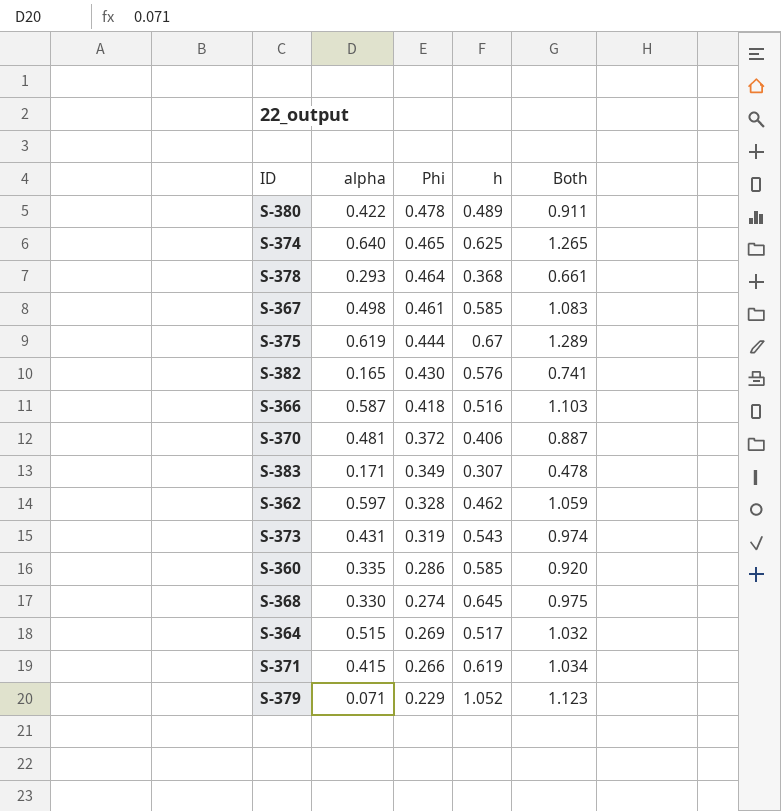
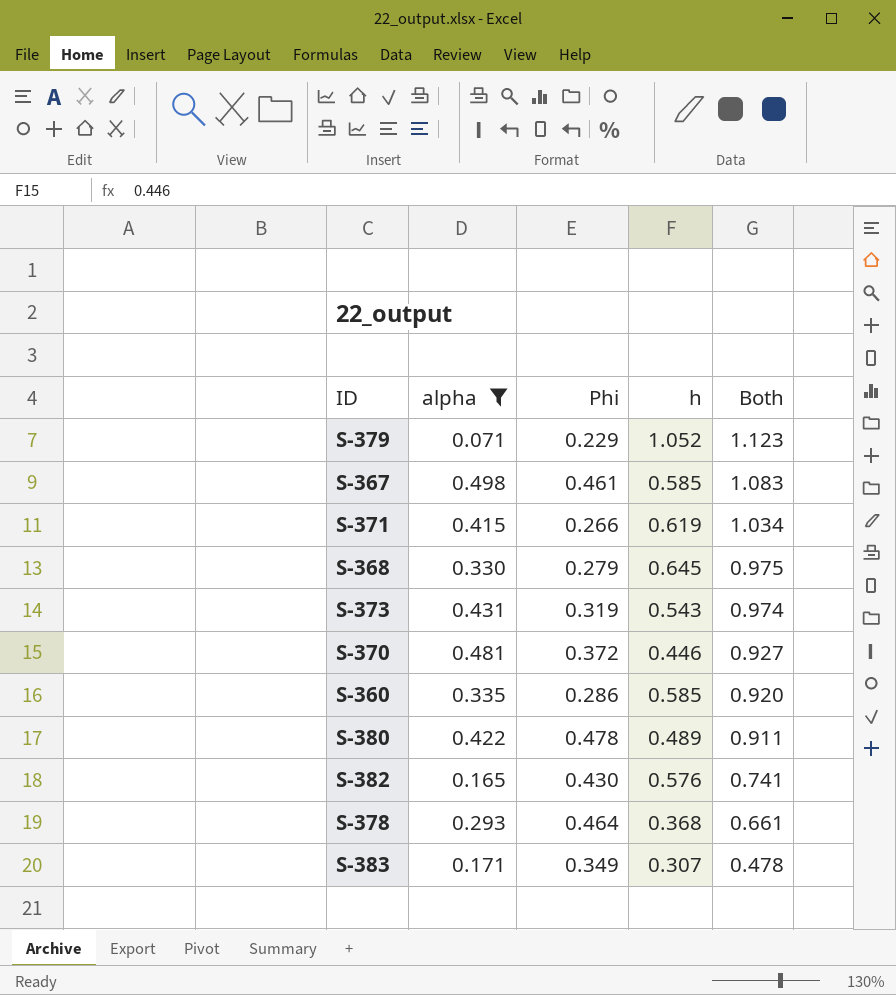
filter: none -> alpha <= 0.498
row order: Phi descending -> Both descending
S-368 | Phi: 0.274 -> 0.279
S-370 | h: 0.406 -> 0.446
S-370 | Both: 0.887 -> 0.927

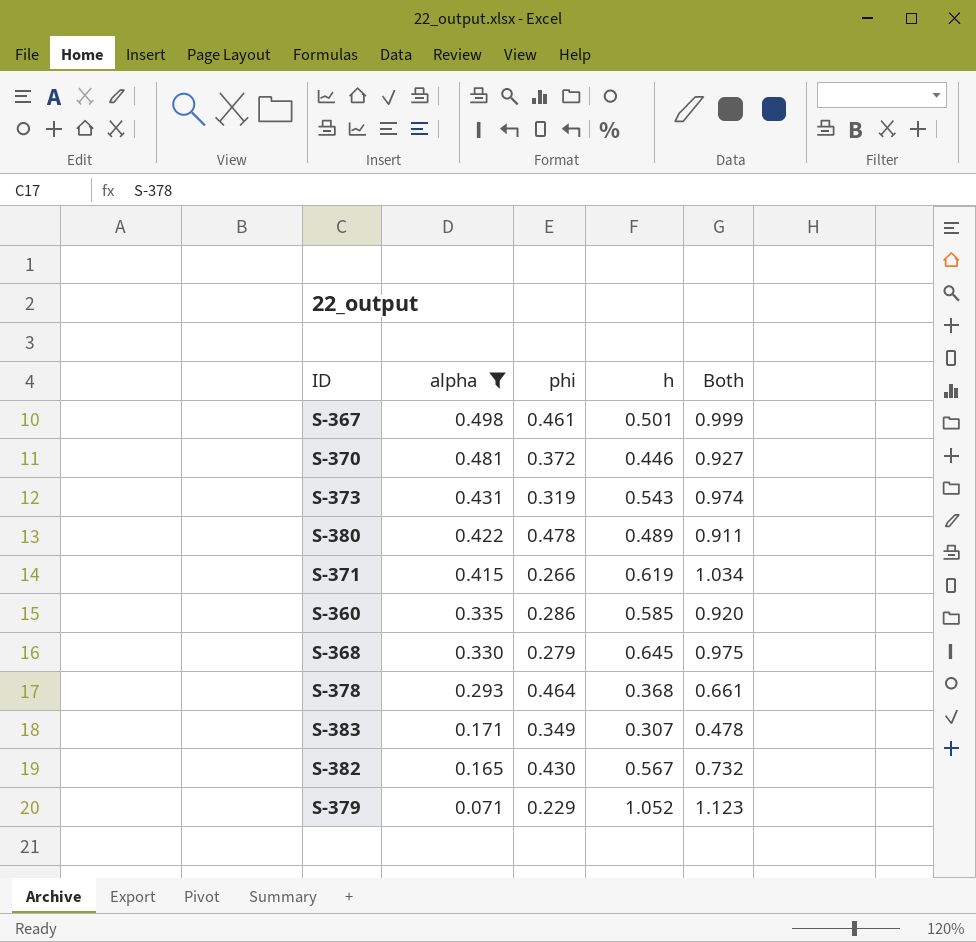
row order: Both descending -> alpha descending
column name: Phi -> phi
S-367 | h: 0.585 -> 0.501
S-367 | Both: 1.083 -> 0.999
S-382 | h: 0.576 -> 0.567
S-382 | Both: 0.741 -> 0.732

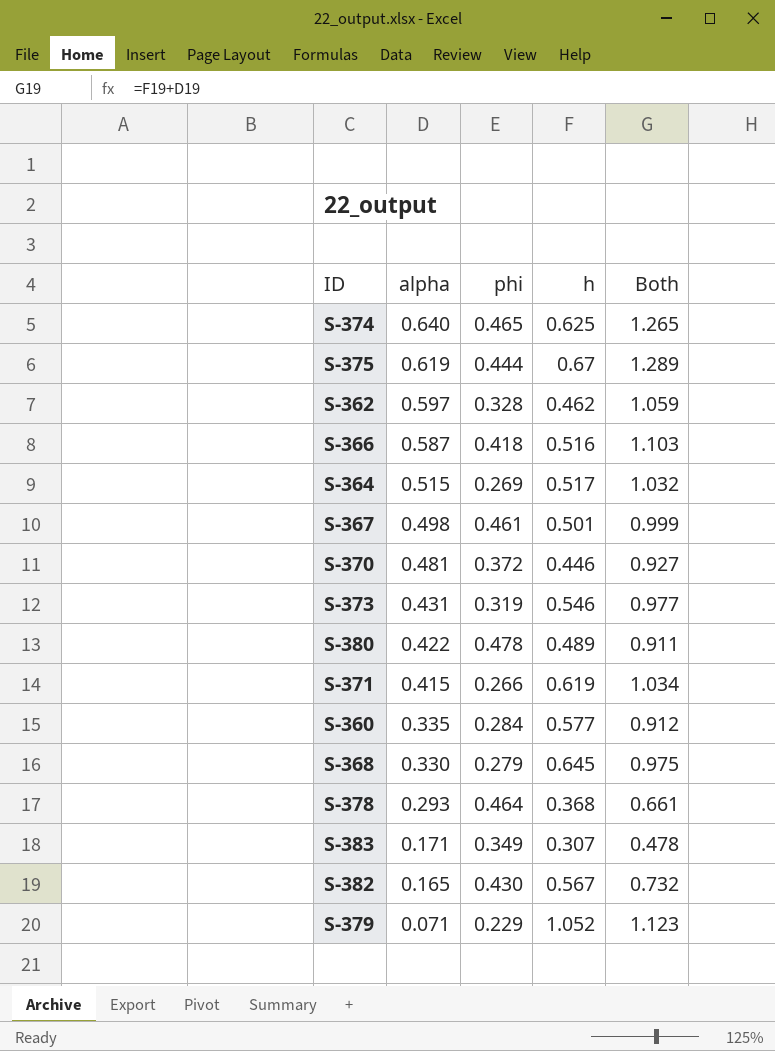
filter: alpha <= 0.498 -> none
S-373 | h: 0.543 -> 0.546
S-373 | Both: 0.974 -> 0.977
S-360 | phi: 0.286 -> 0.284
S-360 | h: 0.585 -> 0.577
S-360 | Both: 0.920 -> 0.912

